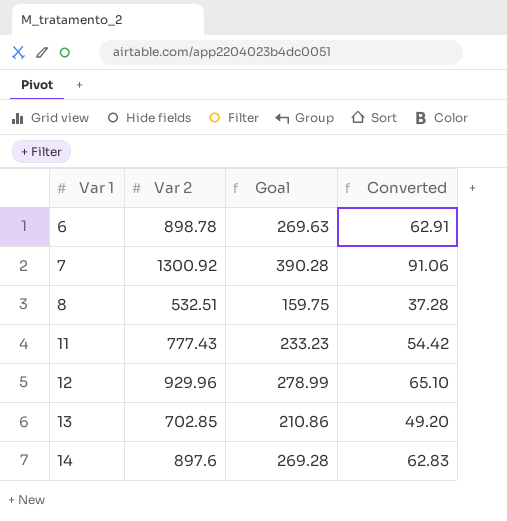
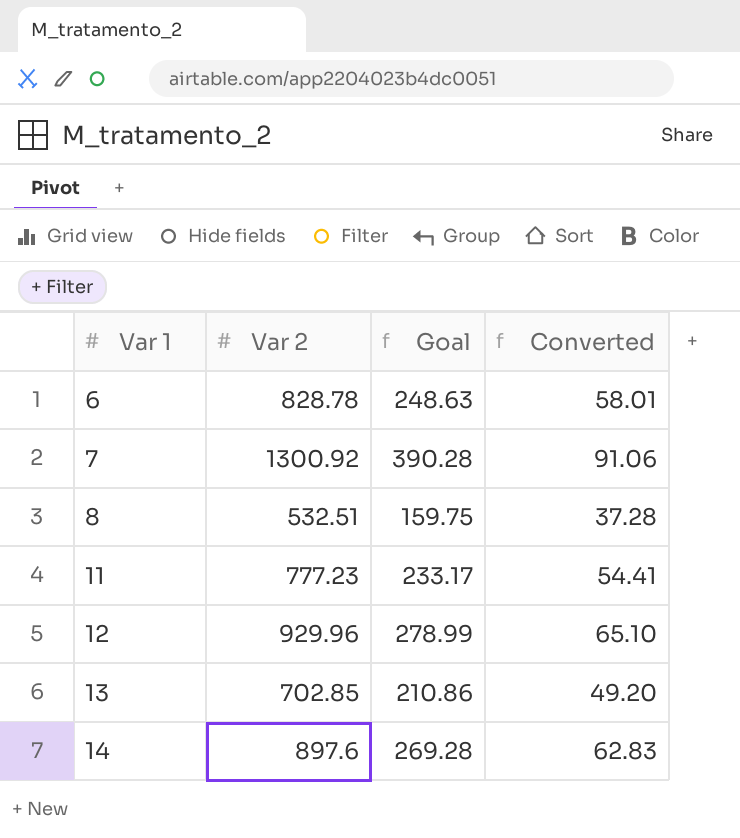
6 | Var 2: 898.78 -> 828.78
6 | Goal: 269.63 -> 248.63
6 | Converted: 62.91 -> 58.01
11 | Var 2: 777.43 -> 777.23
11 | Goal: 233.23 -> 233.17
11 | Converted: 54.42 -> 54.41

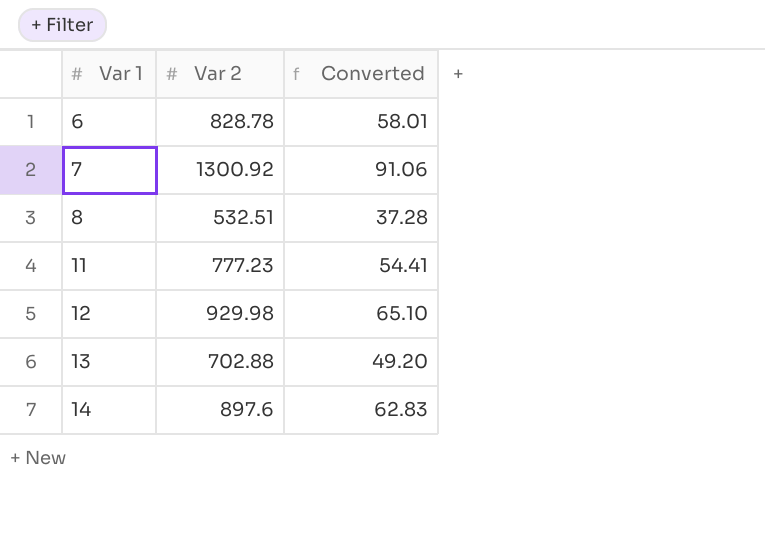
column Goal | formula: [Var 2] * 0.3 -> none
12 | Var 2: 929.96 -> 929.98
13 | Var 2: 702.85 -> 702.88

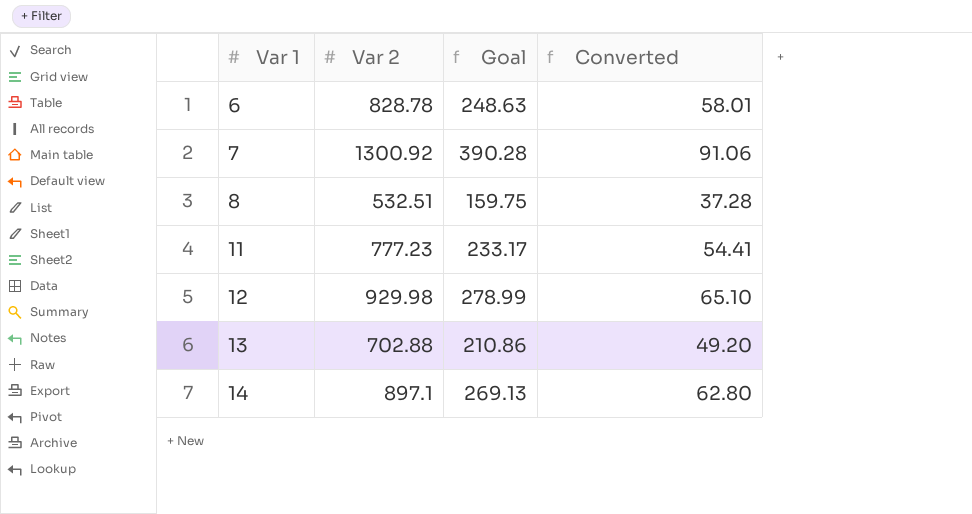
column Goal | formula: none -> [Var 2] * 0.3
14 | Var 2: 897.6 -> 897.1
14 | Converted: 62.83 -> 62.80

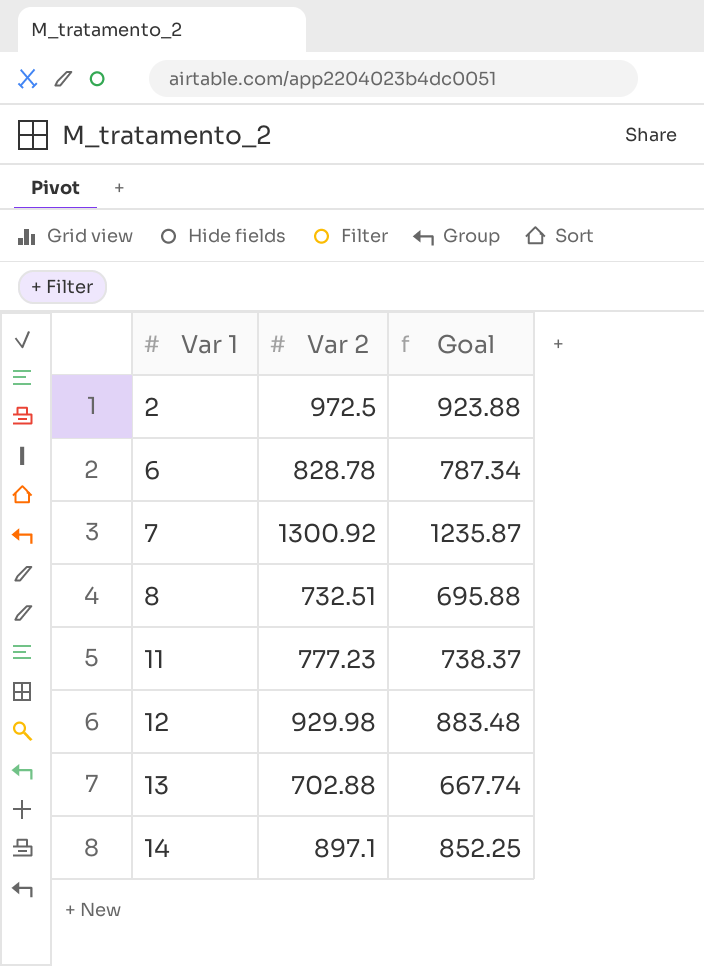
column Converted | formula: [Var 2] * 0.07 -> none
column Goal | formula: [Var 2] * 0.3 -> [Var 2] * 0.95
row 2: none -> 972.5 | 923.88
8 | Var 2: 532.51 -> 732.51

